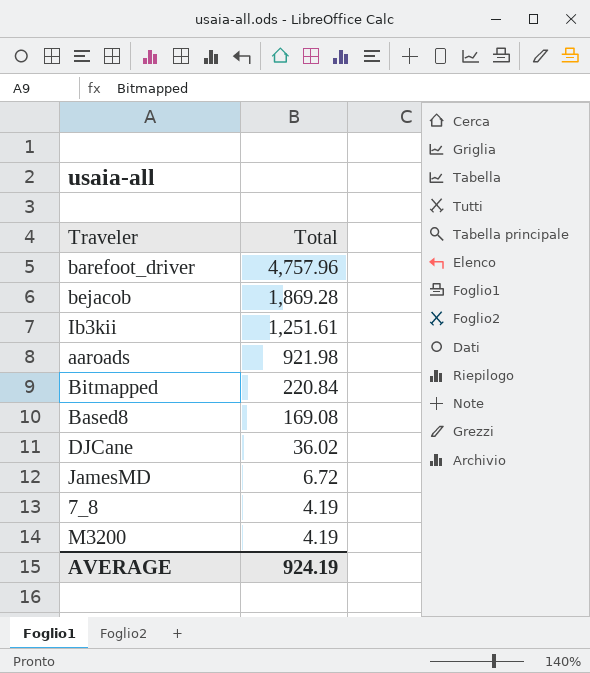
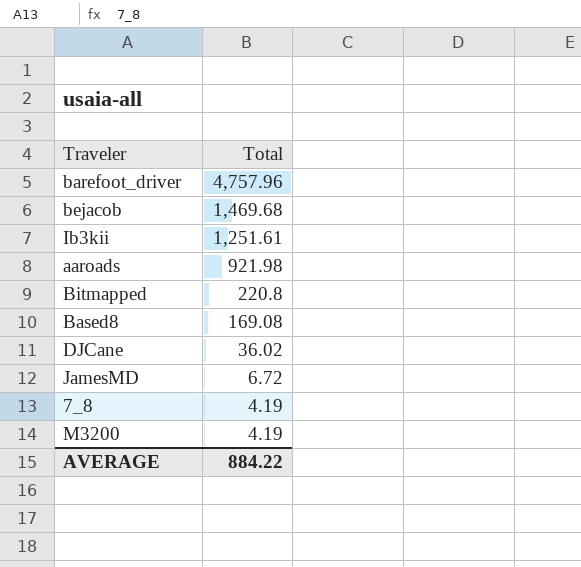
bejacob | Total: 1,869.28 -> 1,469.68
Bitmapped | Total: 220.84 -> 220.8
AVERAGE | Total: 924.19 -> 884.22

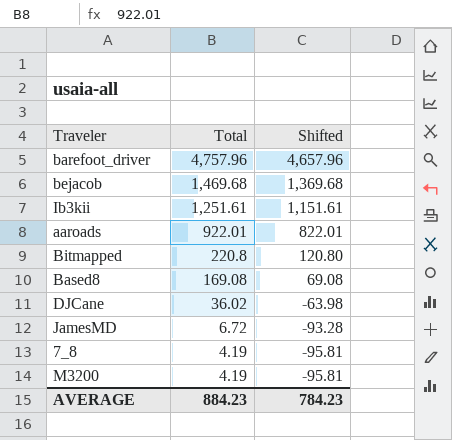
column Shifted | formula: none -> [Total] - 100
aaroads | Total: 921.98 -> 922.01
AVERAGE | Total: 884.22 -> 884.23

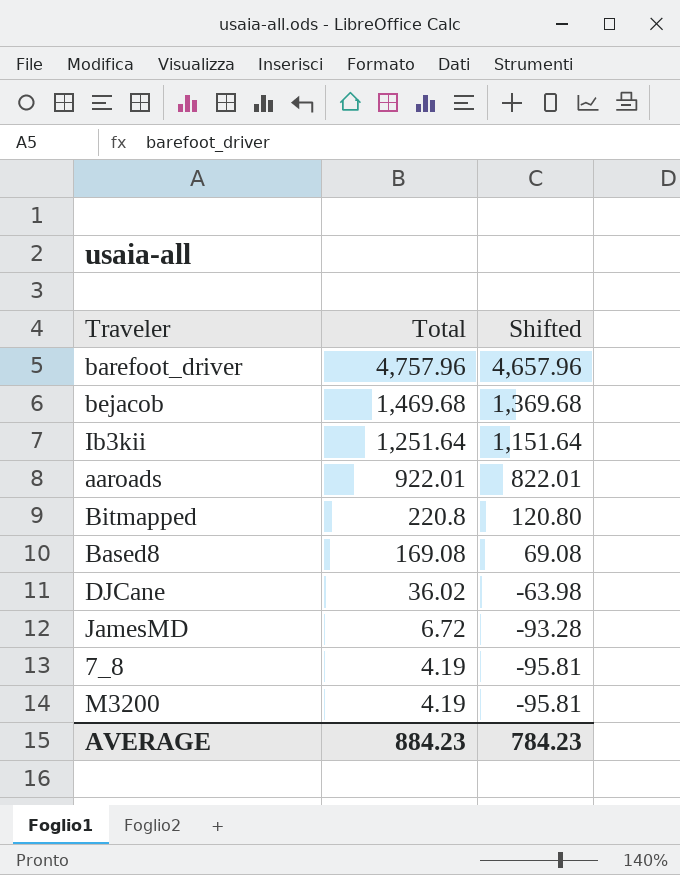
Ib3kii | Total: 1,251.61 -> 1,251.64
Ib3kii | Shifted: 1,151.61 -> 1,151.64

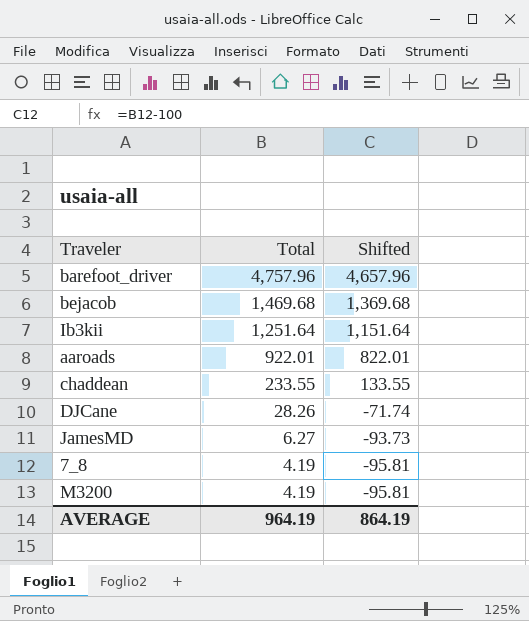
row Bitmapped: 220.8 | 120.80 -> none
row Based8: 169.08 | 69.08 -> none
row chaddean: none -> 233.55 | 133.55
DJCane | Total: 36.02 -> 28.26
DJCane | Shifted: -63.98 -> -71.74
JamesMD | Total: 6.72 -> 6.27
JamesMD | Shifted: -93.28 -> -93.73
AVERAGE | Total: 884.23 -> 964.19
AVERAGE | Shifted: 784.23 -> 864.19

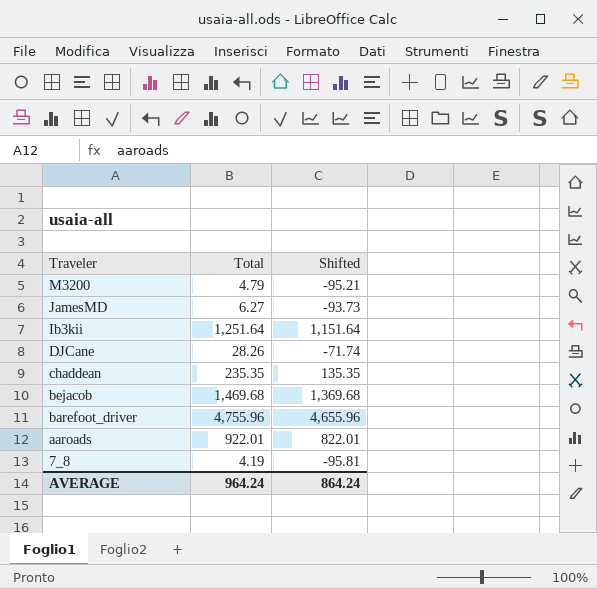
row order: Total descending -> Traveler descending
M3200 | Total: 4.19 -> 4.79
M3200 | Shifted: -95.81 -> -95.21
chaddean | Total: 233.55 -> 235.35
chaddean | Shifted: 133.55 -> 135.35
barefoot_driver | Total: 4,757.96 -> 4,755.96
barefoot_driver | Shifted: 4,657.96 -> 4,655.96
AVERAGE | Total: 964.19 -> 964.24
AVERAGE | Shifted: 864.19 -> 864.24

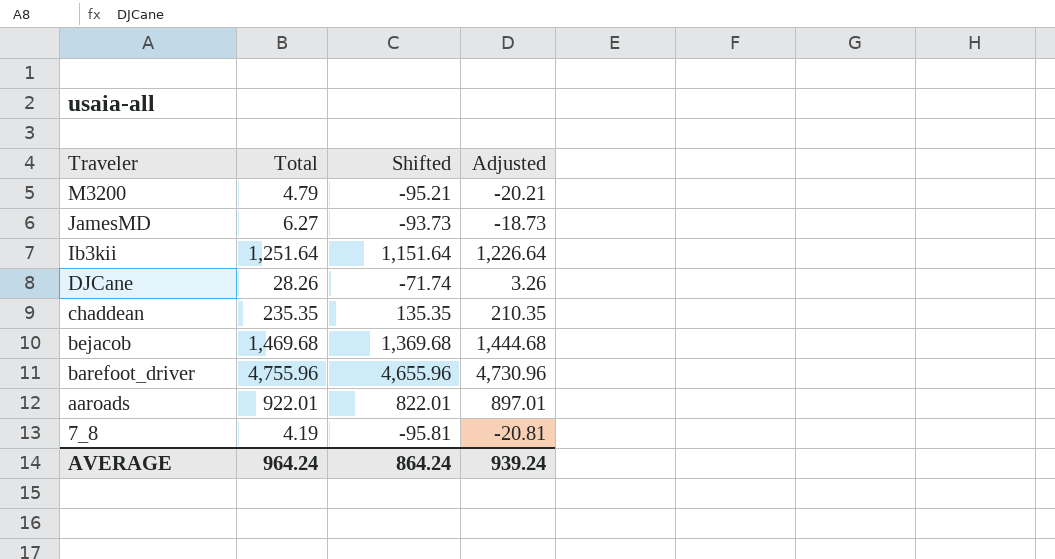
column Adjusted | formula: none -> [Total] - 25

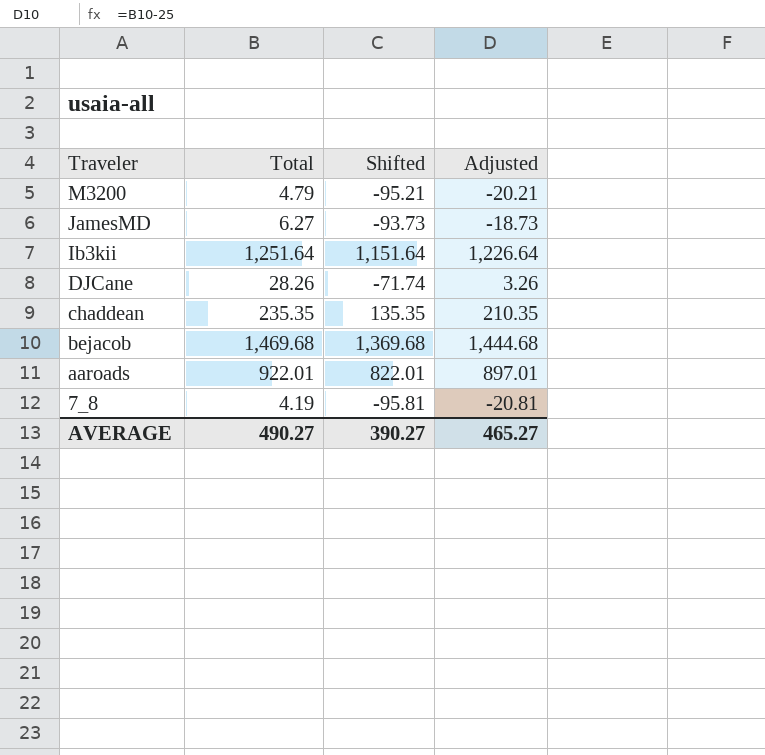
row barefoot_driver: 4,755.96 | 4,655.96 | 4,730.96 -> none
AVERAGE | Total: 964.24 -> 490.27
AVERAGE | Shifted: 864.24 -> 390.27
AVERAGE | Adjusted: 939.24 -> 465.27

